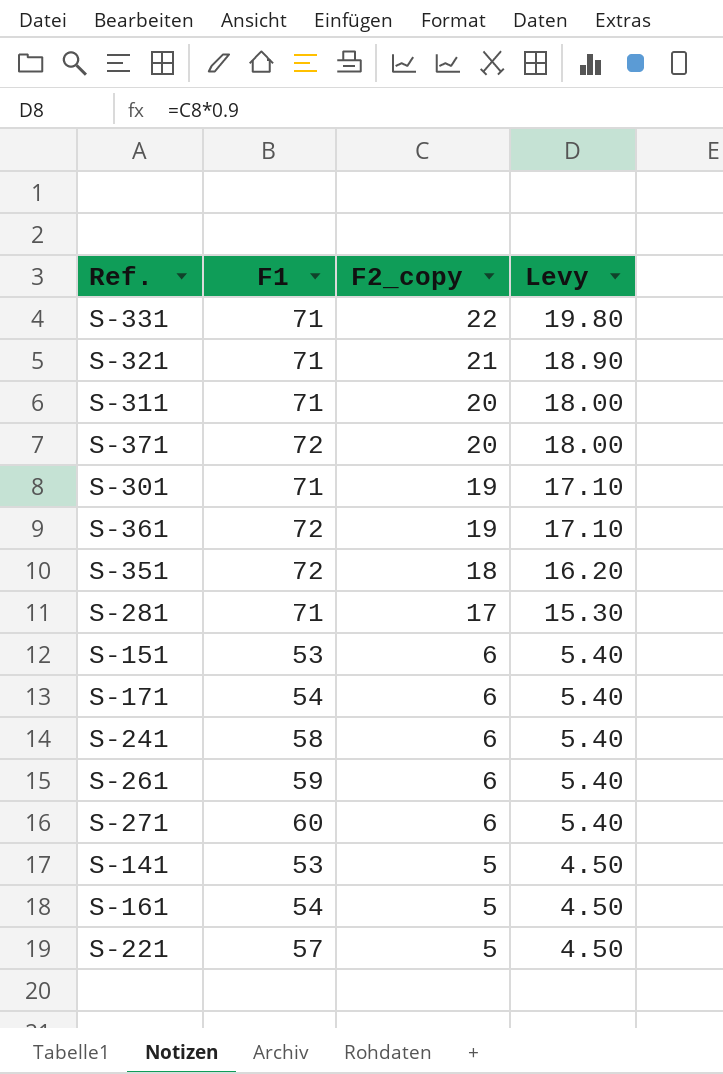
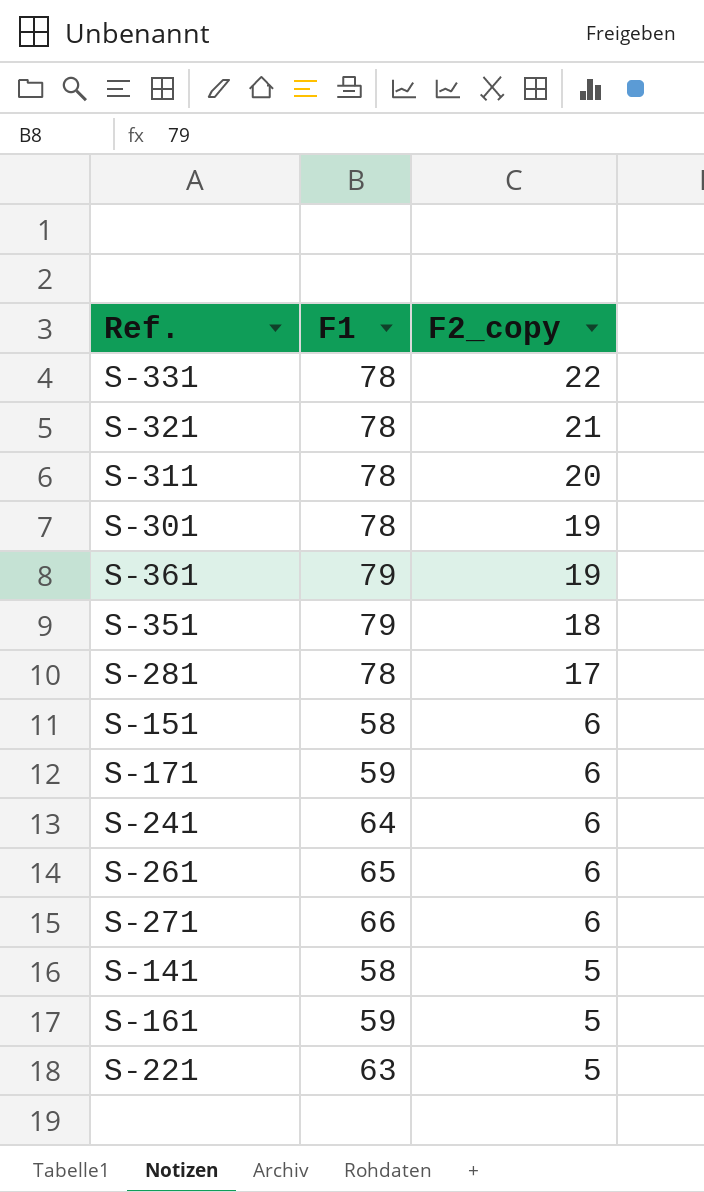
column Levy | formula: [F2_copy] * 0.9 -> none
row S-371: 72 | 20 | 18.00 -> none
S-331 | F1: 71 -> 78
S-321 | F1: 71 -> 78
S-311 | F1: 71 -> 78
S-301 | F1: 71 -> 78
S-361 | F1: 72 -> 79
S-351 | F1: 72 -> 79
S-281 | F1: 71 -> 78
S-151 | F1: 53 -> 58
S-171 | F1: 54 -> 59
S-241 | F1: 58 -> 64
S-261 | F1: 59 -> 65
S-271 | F1: 60 -> 66
S-141 | F1: 53 -> 58
S-161 | F1: 54 -> 59
S-221 | F1: 57 -> 63

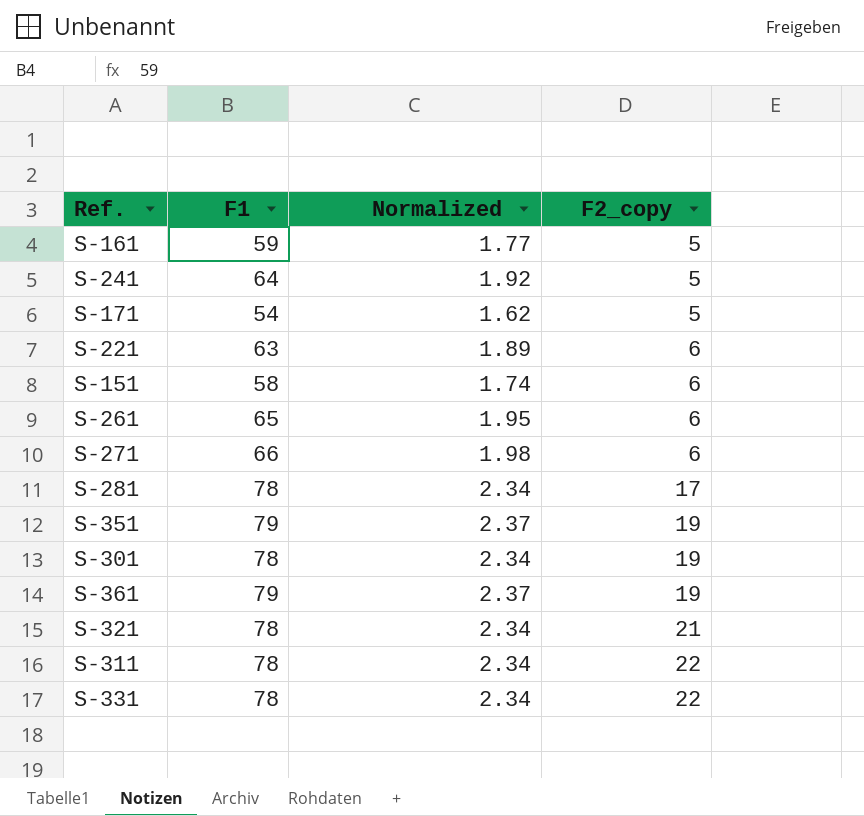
row order: F2_copy descending -> F2_copy ascending
column Normalized | formula: none -> [F1] * 0.03
row S-141: 58 | 5 -> none
S-241 | F2_copy: 6 -> 5
S-171 | F1: 59 -> 54
S-171 | F2_copy: 6 -> 5
S-221 | F2_copy: 5 -> 6
S-351 | F2_copy: 18 -> 19
S-311 | F2_copy: 20 -> 22

